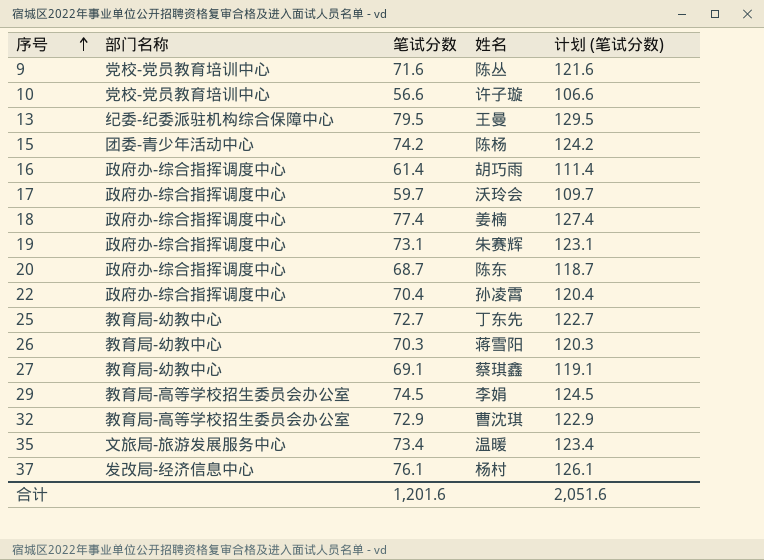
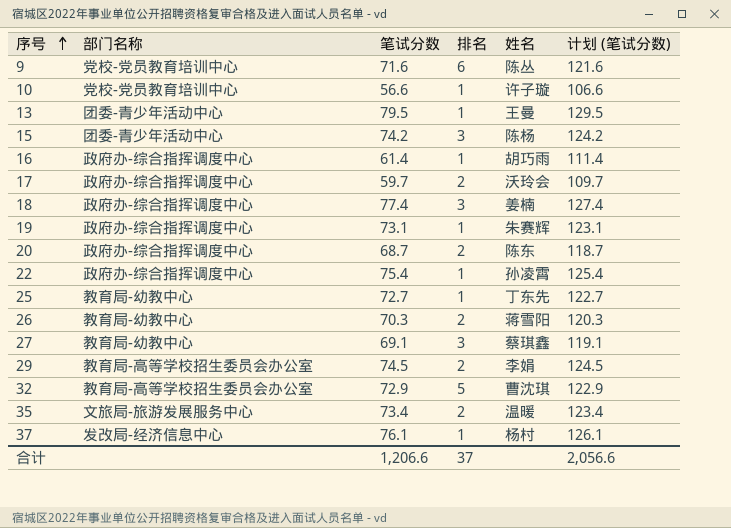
column 排名 | position: none -> 4
13 | 部门名称: 纪委-纪委派驻机构综合保障中心 -> 团委-青少年活动中心
22 | 笔试分数: 70.4 -> 75.4
22 | 计划 (笔试分数): 120.4 -> 125.4
合计 | 笔试分数: 1,201.6 -> 1,206.6
合计 | 计划 (笔试分数): 2,051.6 -> 2,056.6

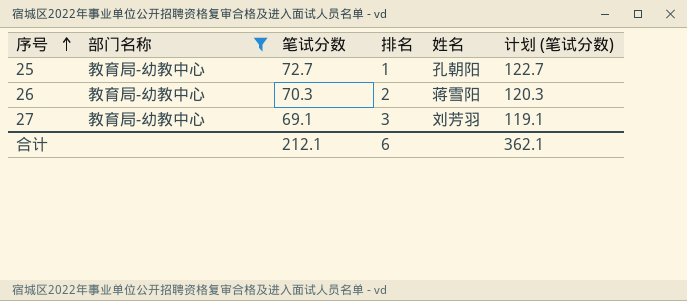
filter: none -> 部门名称 = 教育局-幼教中心
25 | 姓名: 丁东先 -> 孔朝阳
27 | 姓名: 蔡琪鑫 -> 刘芳羽
合计 | 笔试分数: 1,206.6 -> 212.1
合计 | 排名: 37 -> 6
合计 | 计划 (笔试分数): 2,056.6 -> 362.1

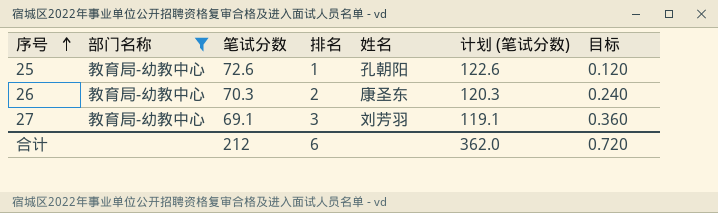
column 目标 | formula: none -> [排名] * 0.12
25 | 笔试分数: 72.7 -> 72.6
25 | 计划 (笔试分数): 122.7 -> 122.6
26 | 姓名: 蒋雪阳 -> 康圣东
合计 | 笔试分数: 212.1 -> 212
合计 | 计划 (笔试分数): 362.1 -> 362.0

